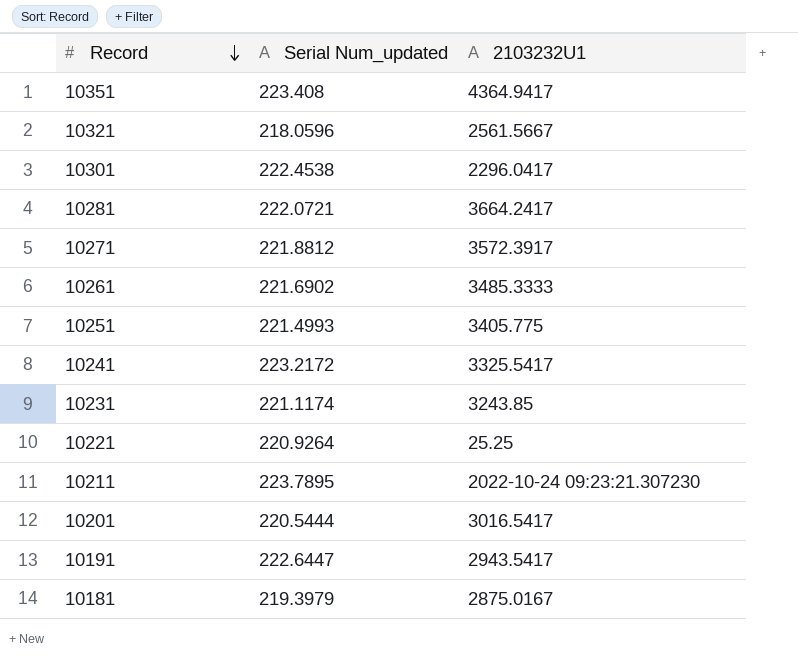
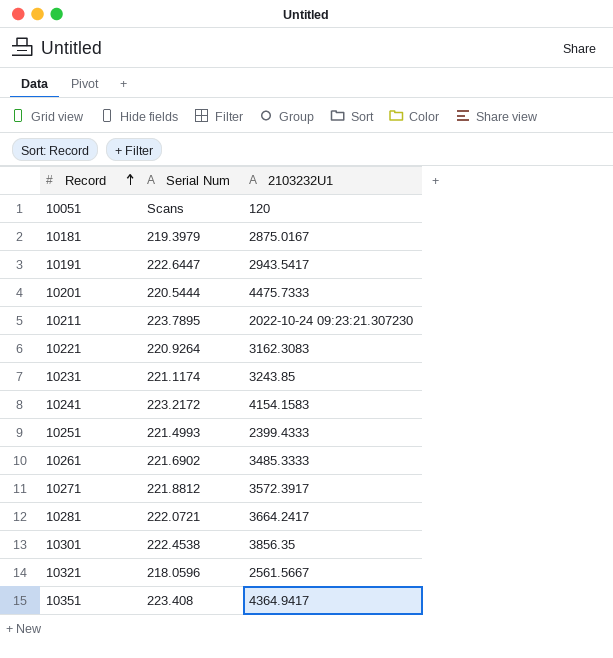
row order: Record descending -> Record ascending
column name: Serial Num_updated -> Serial Num
row 10051: none -> Scans | 120
10201 | 2103232U1: 3016.5417 -> 4475.7333
10221 | 2103232U1: 25.25 -> 3162.3083
10241 | 2103232U1: 3325.5417 -> 4154.1583
10251 | 2103232U1: 3405.775 -> 2399.4333
10301 | 2103232U1: 2296.0417 -> 3856.35

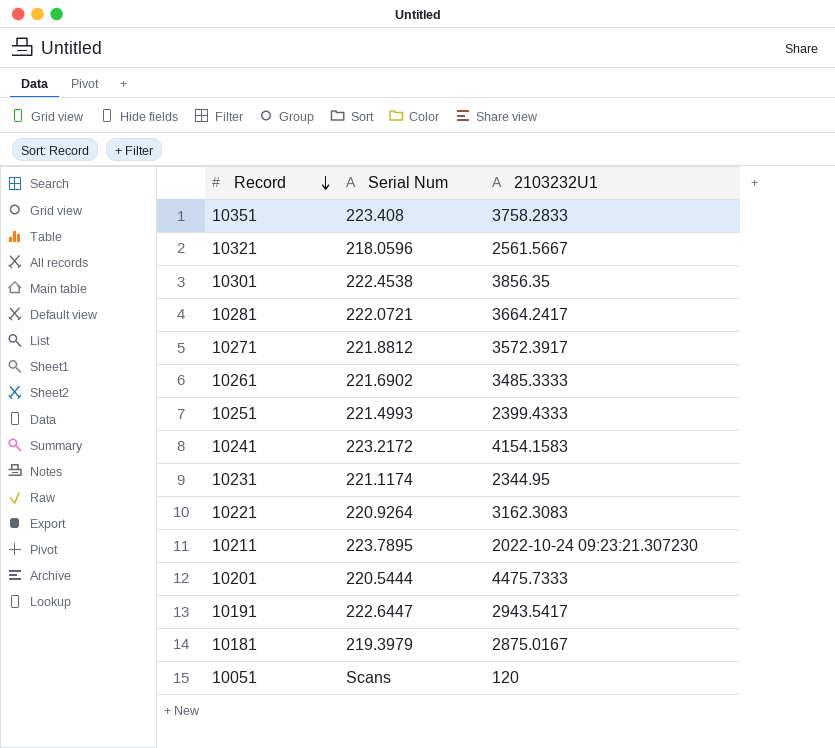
row order: Record ascending -> Record descending
10351 | 2103232U1: 4364.9417 -> 3758.2833
10231 | 2103232U1: 3243.85 -> 2344.95

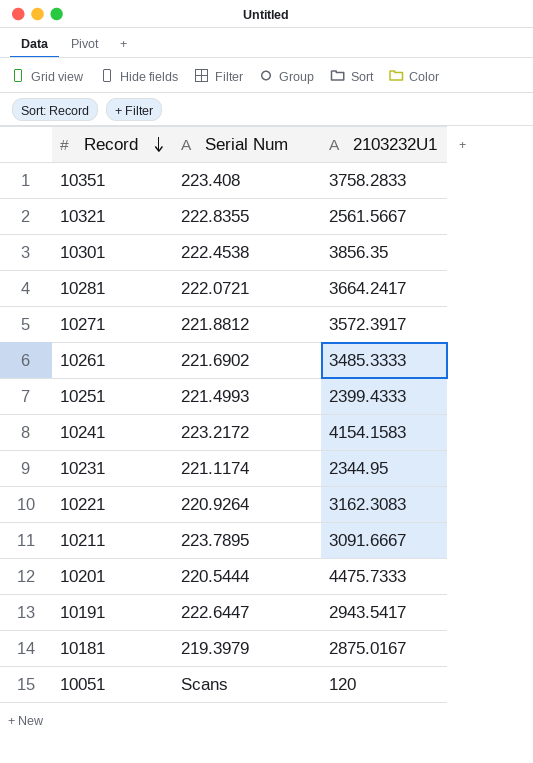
10321 | Serial Num: 218.0596 -> 222.8355
10211 | 2103232U1: 2022-10-24 09:23:21.307230 -> 3091.6667

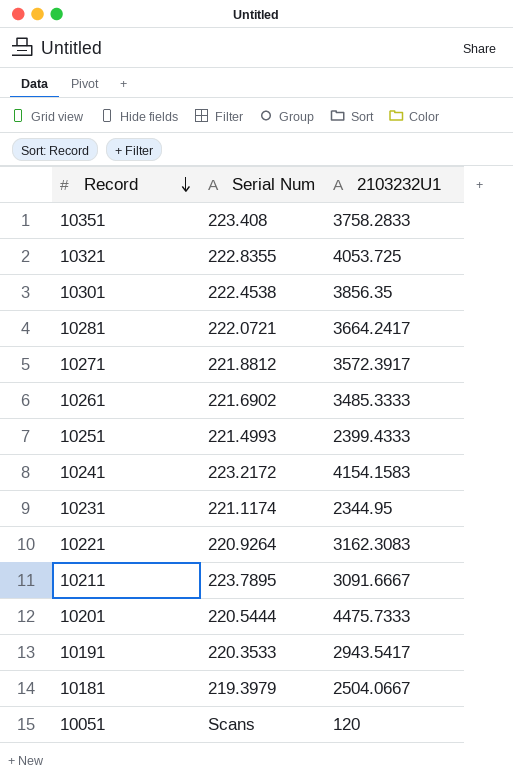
10321 | 2103232U1: 2561.5667 -> 4053.725
10191 | Serial Num: 222.6447 -> 220.3533
10181 | 2103232U1: 2875.0167 -> 2504.0667

